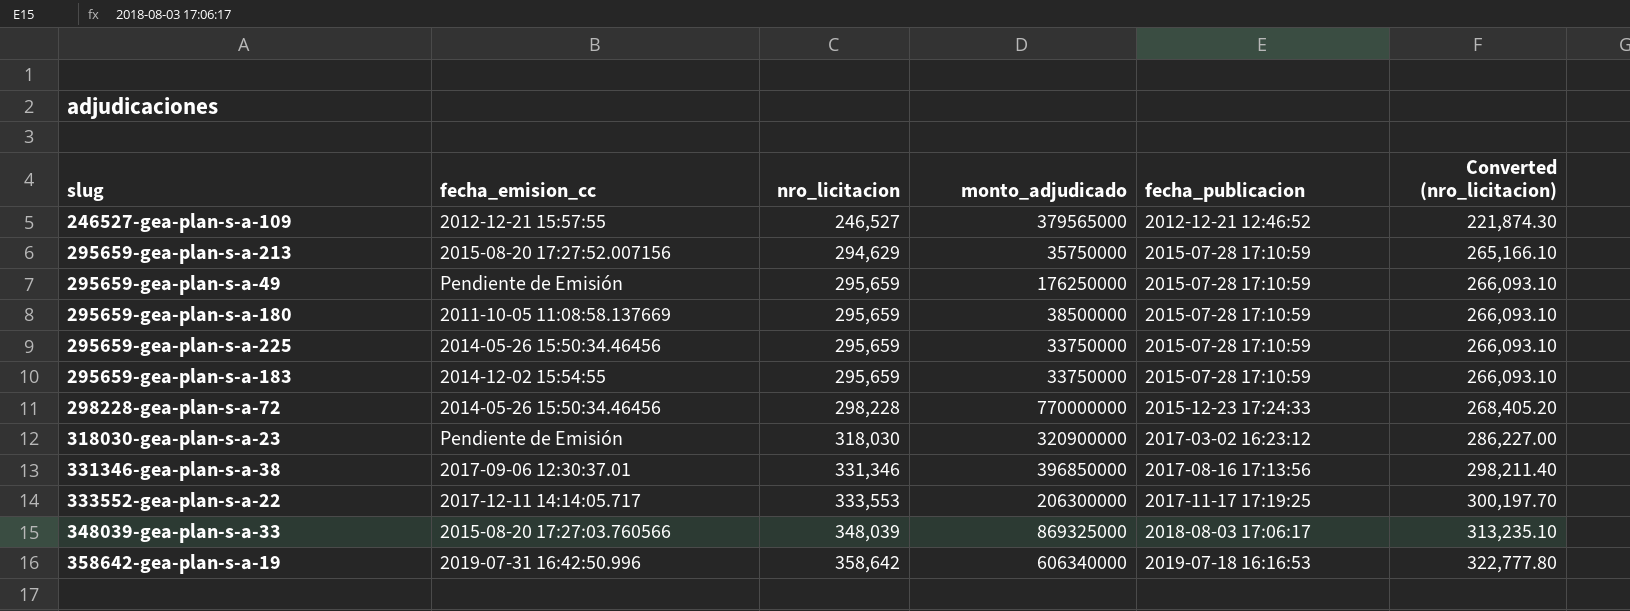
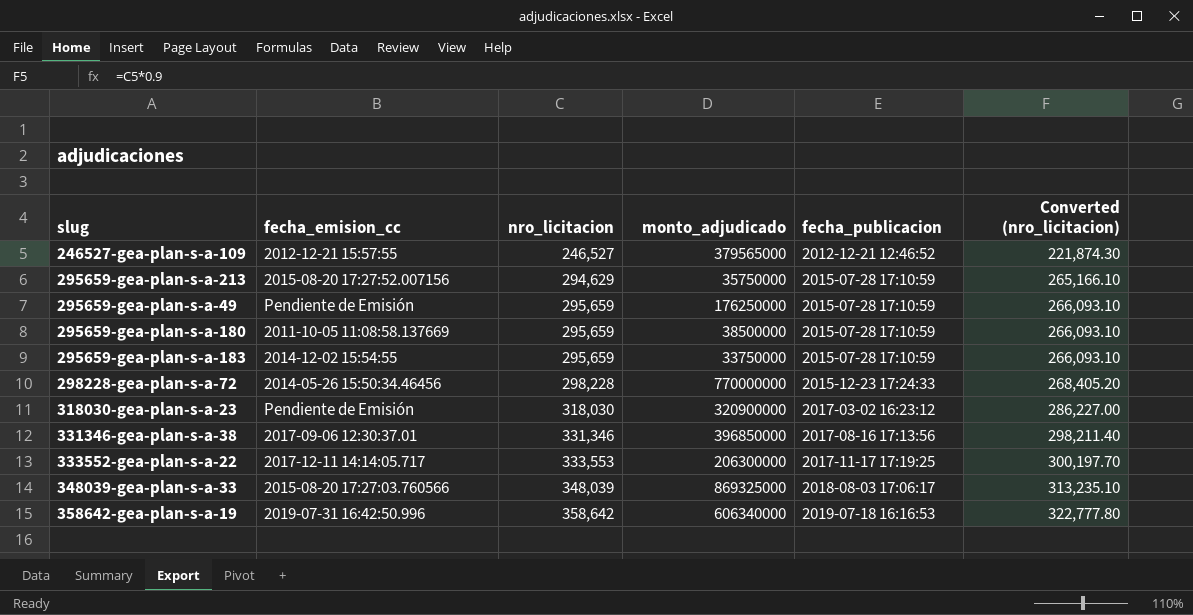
row 295659-gea-plan-s-a-225: 2014-05-26 15:50:34.46456 | 295,659 | 33750000 | 2015-07-28 17:10:59 | 266,093.10 -> none

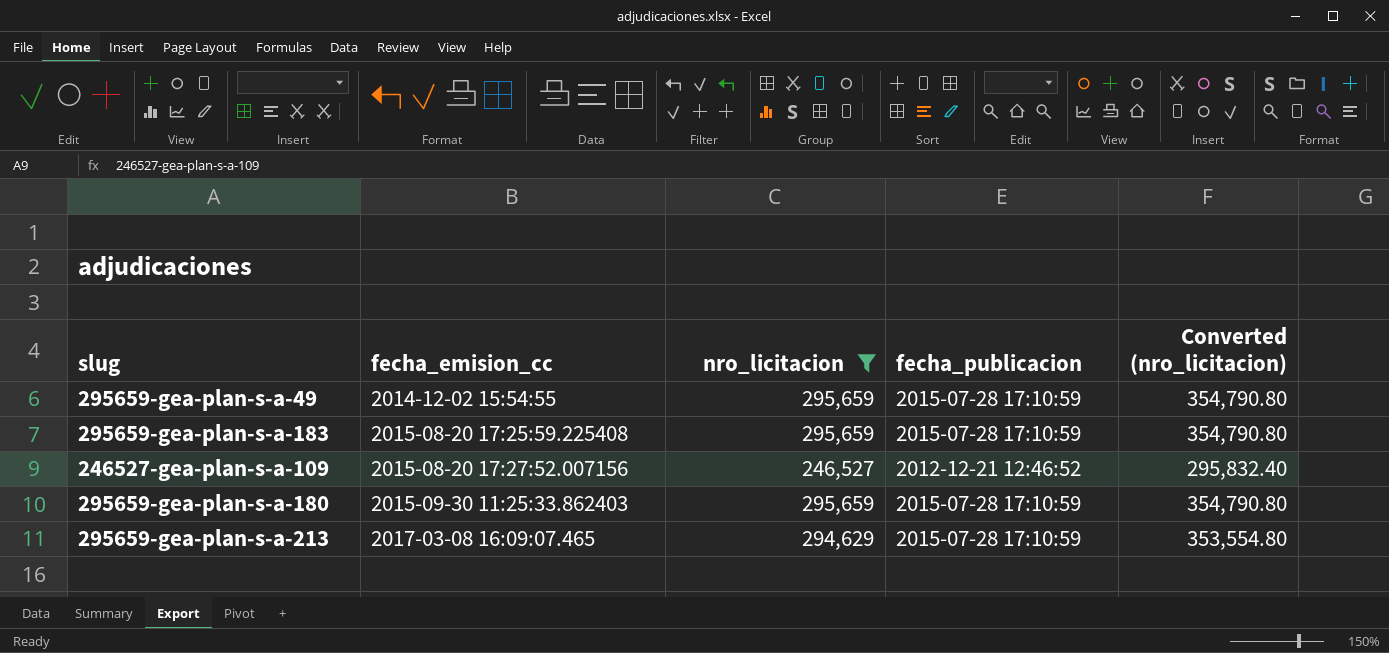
filter: none -> nro_licitacion <= 295,659
row order: nro_licitacion ascending -> fecha_emision_cc ascending
column monto_adjudicado | position: 4 -> none
column Converted (nro_licitacion) | formula: [nro_licitacion] * 0.9 -> [nro_licitacion] * 1.2
295659-gea-plan-s-a-49 | fecha_emision_cc: Pendiente de Emisión -> 2014-12-02 15:54:55
295659-gea-plan-s-a-183 | fecha_emision_cc: 2014-12-02 15:54:55 -> 2015-08-20 17:25:59.225408
246527-gea-plan-s-a-109 | fecha_emision_cc: 2012-12-21 15:57:55 -> 2015-08-20 17:27:52.007156
295659-gea-plan-s-a-180 | fecha_emision_cc: 2011-10-05 11:08:58.137669 -> 2015-09-30 11:25:33.862403
295659-gea-plan-s-a-213 | fecha_emision_cc: 2015-08-20 17:27:52.007156 -> 2017-03-08 16:09:07.465

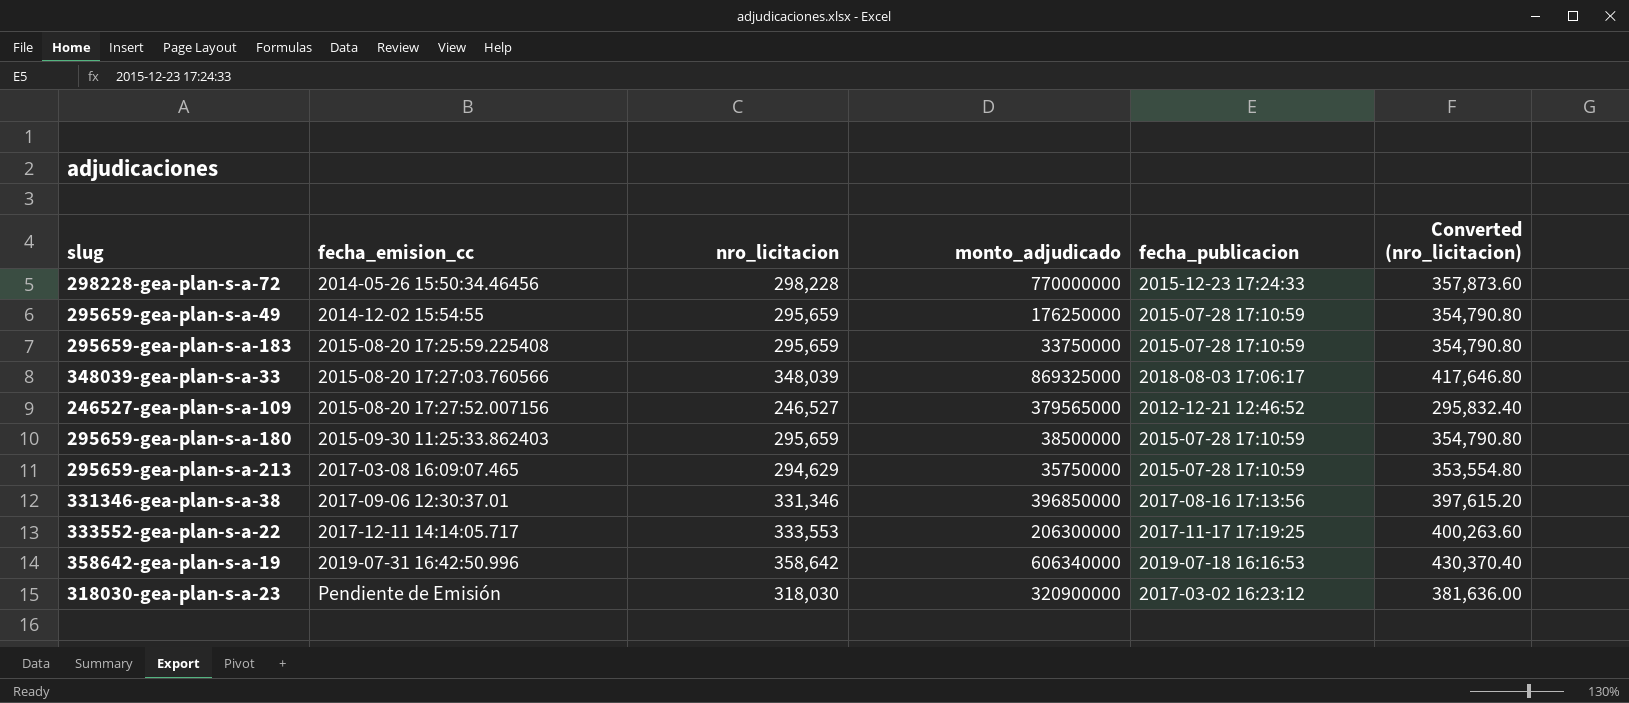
filter: nro_licitacion <= 295,659 -> none
column monto_adjudicado | position: none -> 4

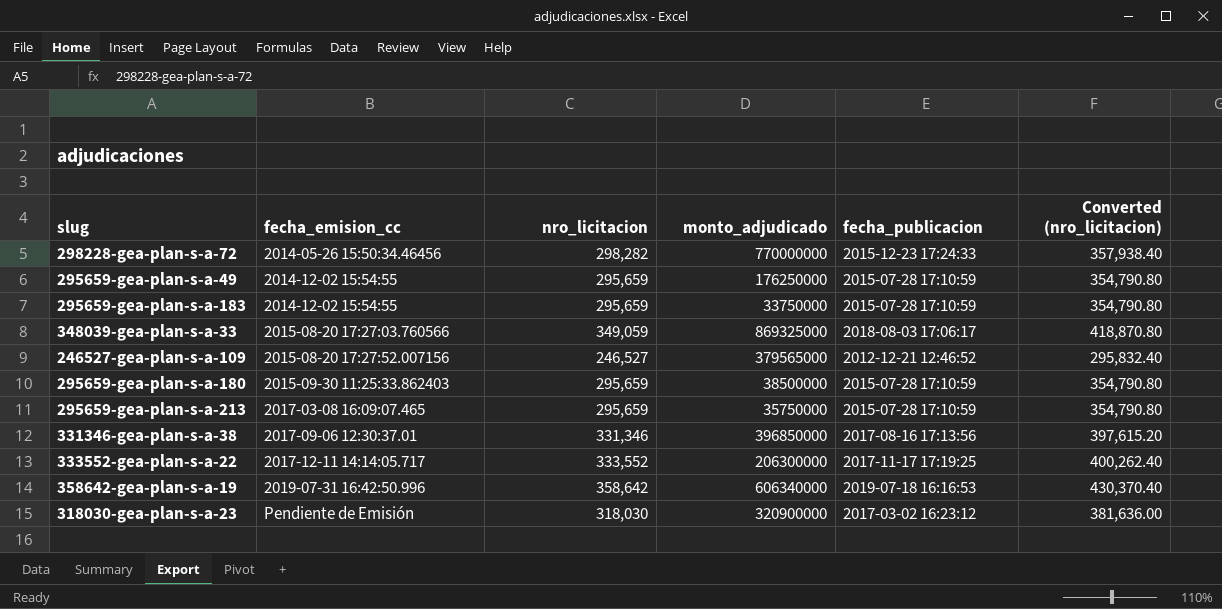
298228-gea-plan-s-a-72 | nro_licitacion: 298,228 -> 298,282
298228-gea-plan-s-a-72 | Converted (nro_licitacion): 357,873.60 -> 357,938.40
295659-gea-plan-s-a-183 | fecha_emision_cc: 2015-08-20 17:25:59.225408 -> 2014-12-02 15:54:55
348039-gea-plan-s-a-33 | nro_licitacion: 348,039 -> 349,059
348039-gea-plan-s-a-33 | Converted (nro_licitacion): 417,646.80 -> 418,870.80
295659-gea-plan-s-a-213 | nro_licitacion: 294,629 -> 295,659
295659-gea-plan-s-a-213 | Converted (nro_licitacion): 353,554.80 -> 354,790.80
333552-gea-plan-s-a-22 | nro_licitacion: 333,553 -> 333,552
333552-gea-plan-s-a-22 | Converted (nro_licitacion): 400,263.60 -> 400,262.40

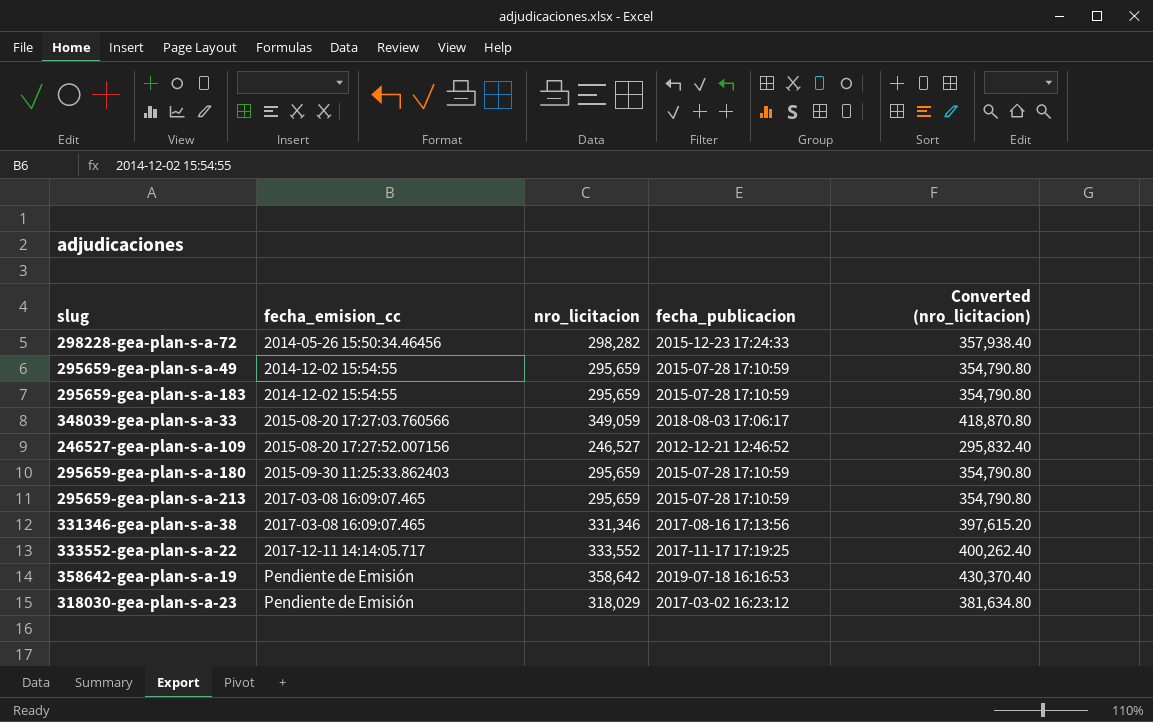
column monto_adjudicado | position: 4 -> none
331346-gea-plan-s-a-38 | fecha_emision_cc: 2017-09-06 12:30:37.01 -> 2017-03-08 16:09:07.465
358642-gea-plan-s-a-19 | fecha_emision_cc: 2019-07-31 16:42:50.996 -> Pendiente de Emisión
318030-gea-plan-s-a-23 | nro_licitacion: 318,030 -> 318,029
318030-gea-plan-s-a-23 | Converted (nro_licitacion): 381,636.00 -> 381,634.80

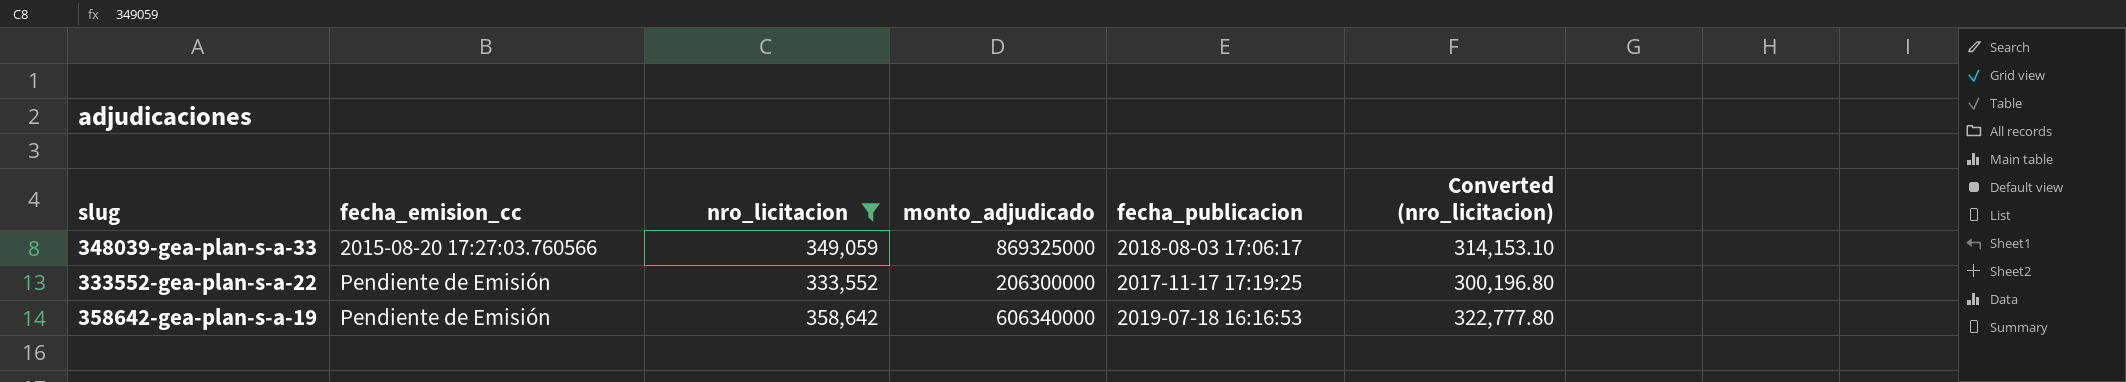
filter: none -> nro_licitacion >= 333,552
column monto_adjudicado | position: none -> 4
column Converted (nro_licitacion) | formula: [nro_licitacion] * 1.2 -> [nro_licitacion] * 0.9
333552-gea-plan-s-a-22 | fecha_emision_cc: 2017-12-11 14:14:05.717 -> Pendiente de Emisión

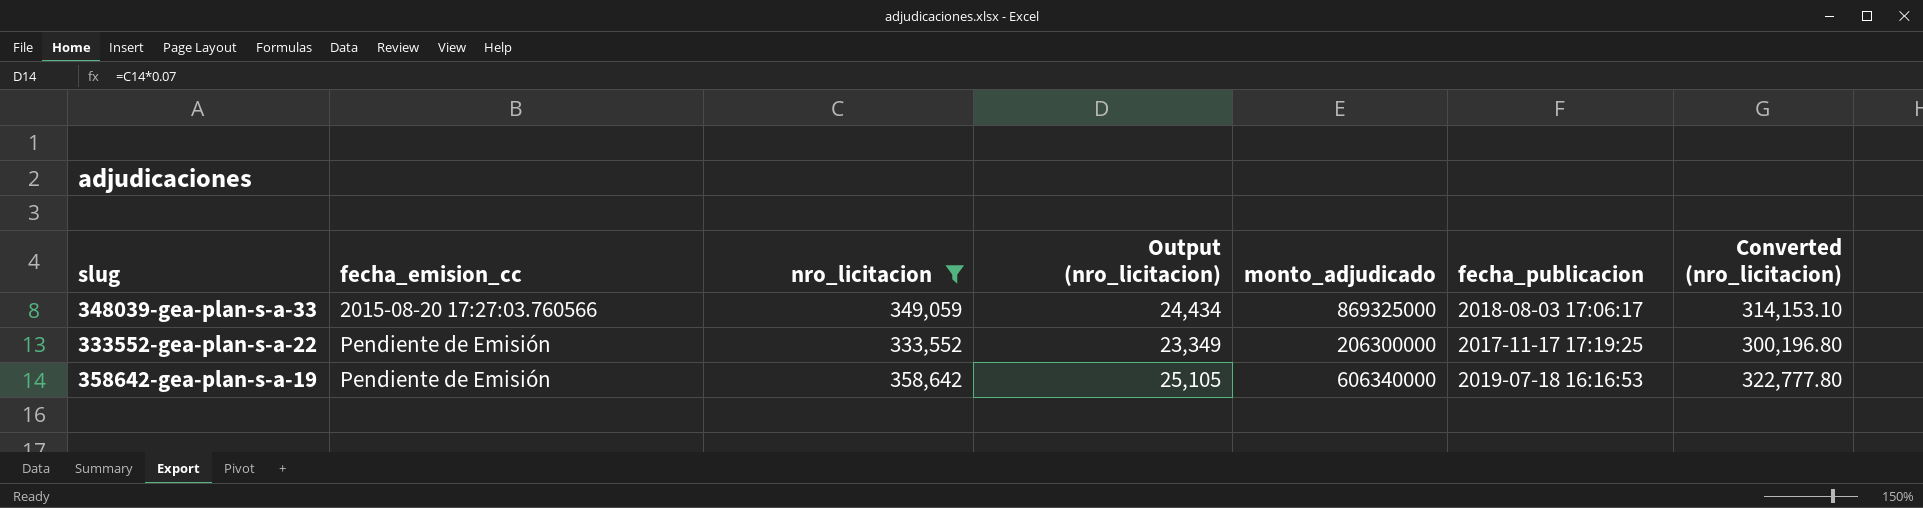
column Output (nro_licitacion) | formula: none -> [nro_licitacion] * 0.07

